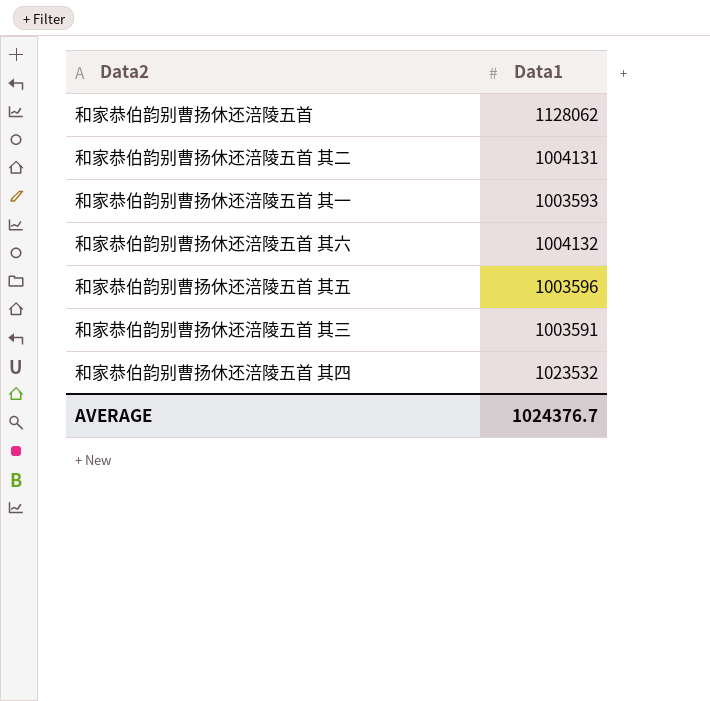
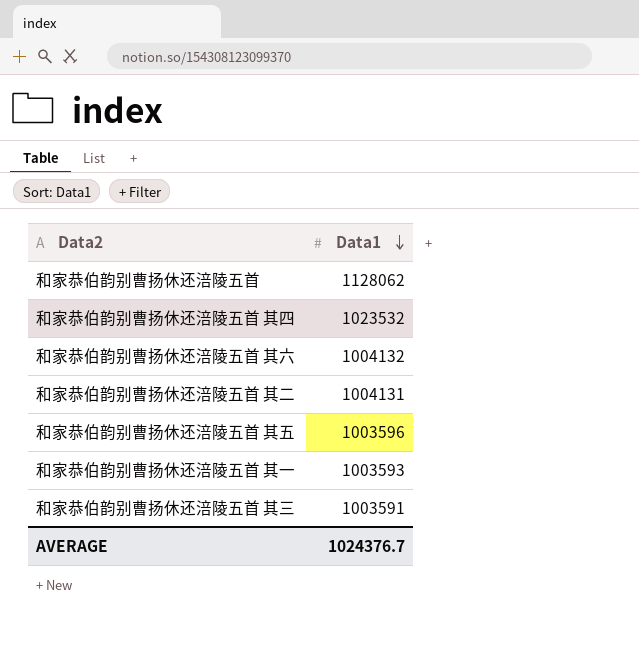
row order: none -> Data1 descending

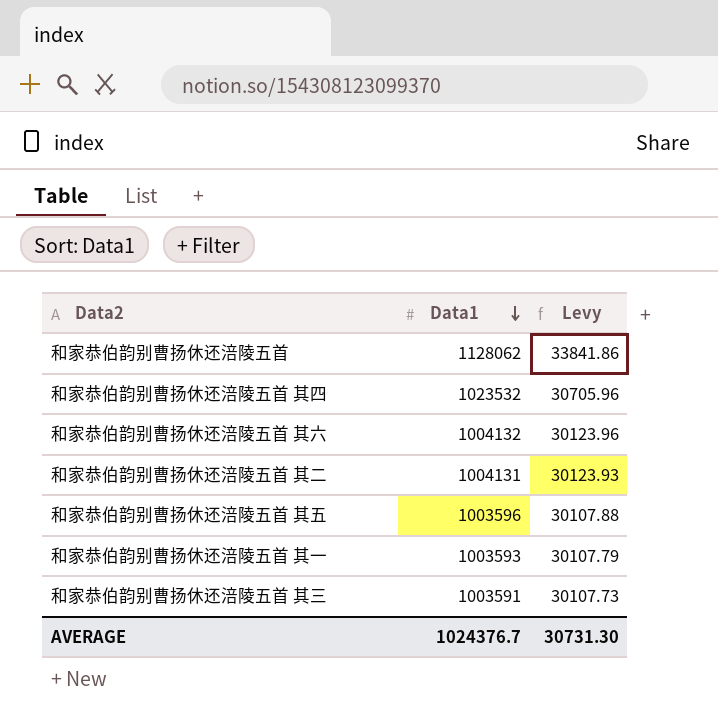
column Levy | formula: none -> [Data1] * 0.03

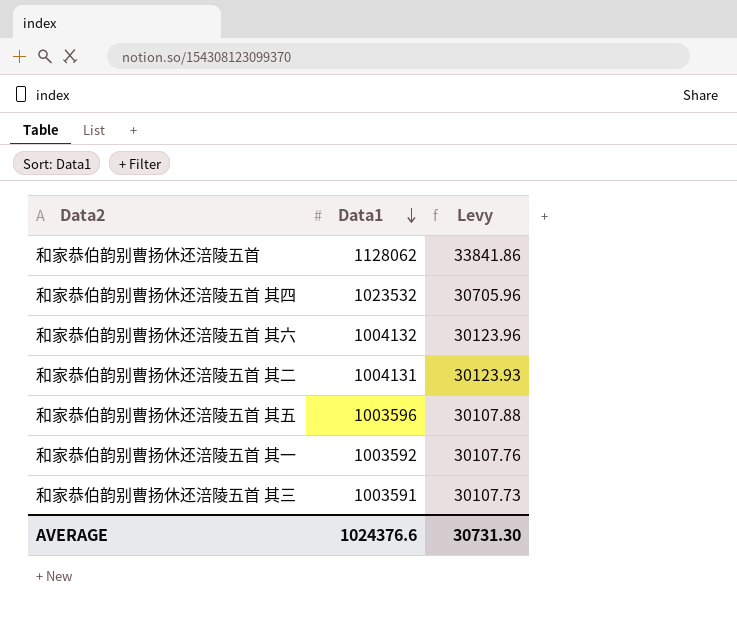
和家恭伯韵别曹扬休还涪陵五首 其一 | Data1: 1003593 -> 1003592
和家恭伯韵别曹扬休还涪陵五首 其一 | Levy: 30107.79 -> 30107.76
AVERAGE | Data1: 1024376.7 -> 1024376.6

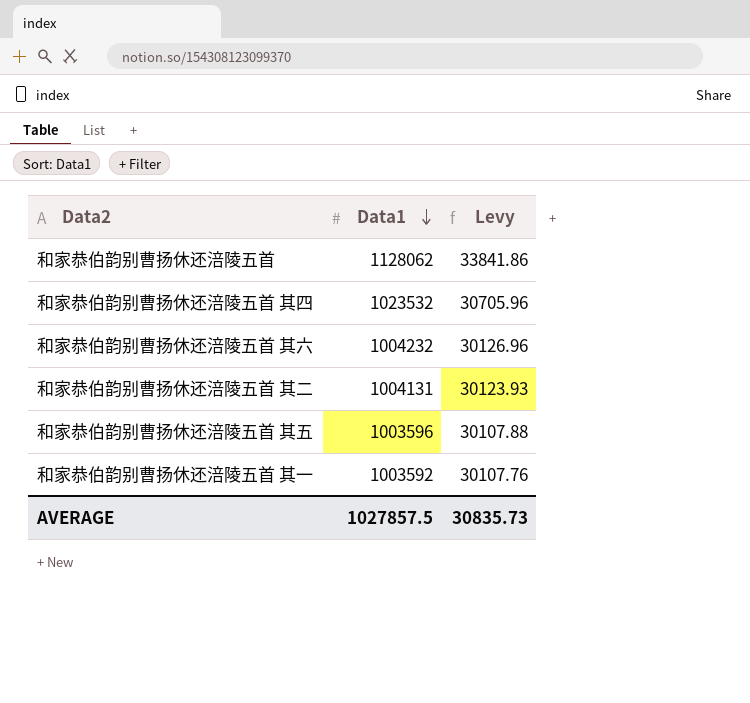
row 和家恭伯韵别曹扬休还涪陵五首 其三: 1003591 | 30107.73 -> none
和家恭伯韵别曹扬休还涪陵五首 其六 | Data1: 1004132 -> 1004232
和家恭伯韵别曹扬休还涪陵五首 其六 | Levy: 30123.96 -> 30126.96
AVERAGE | Data1: 1024376.6 -> 1027857.5
AVERAGE | Levy: 30731.30 -> 30835.73

